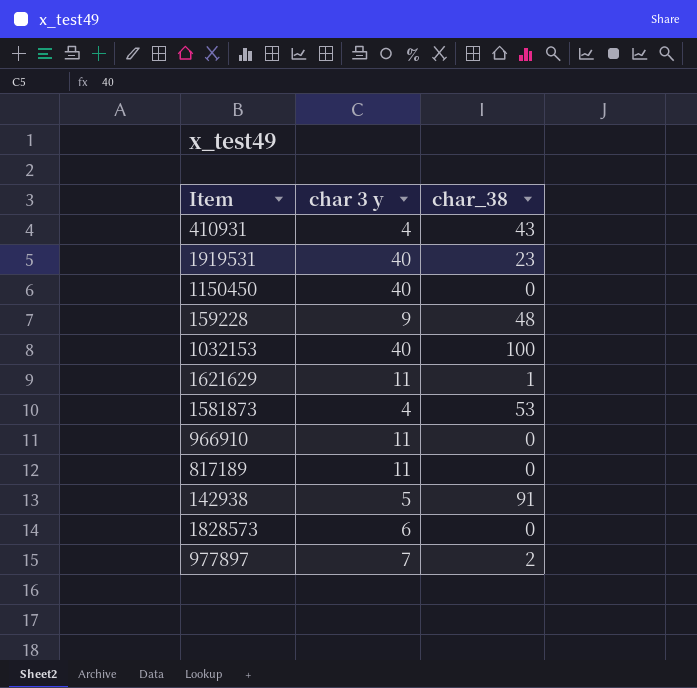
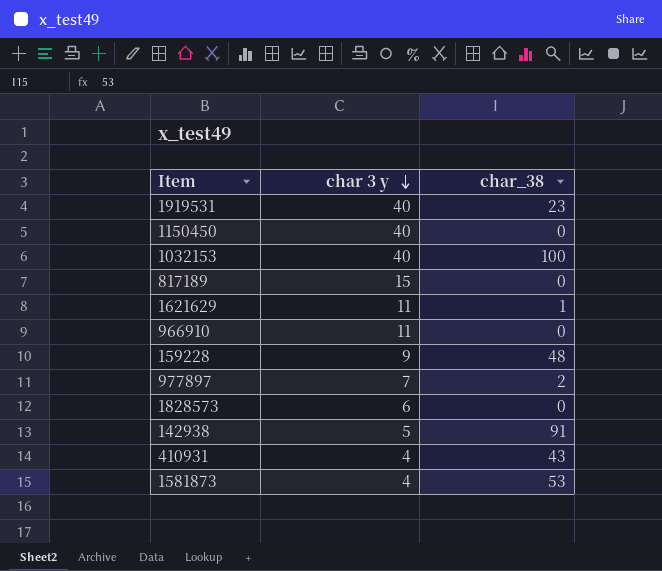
row order: none -> char 3 y descending
817189 | char 3 y: 11 -> 15

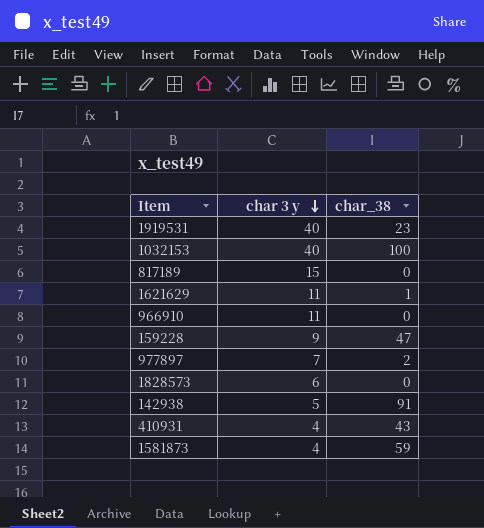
row 1150450: 40 | 0 -> none
159228 | char_38: 48 -> 47
1581873 | char_38: 53 -> 59

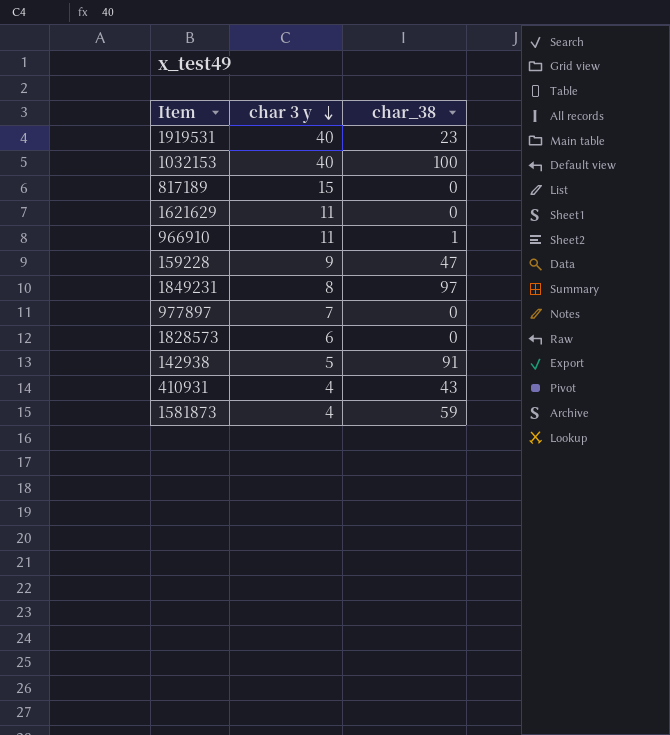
1621629 | char_38: 1 -> 0
966910 | char_38: 0 -> 1
row 1849231: none -> 8 | 97
977897 | char_38: 2 -> 0

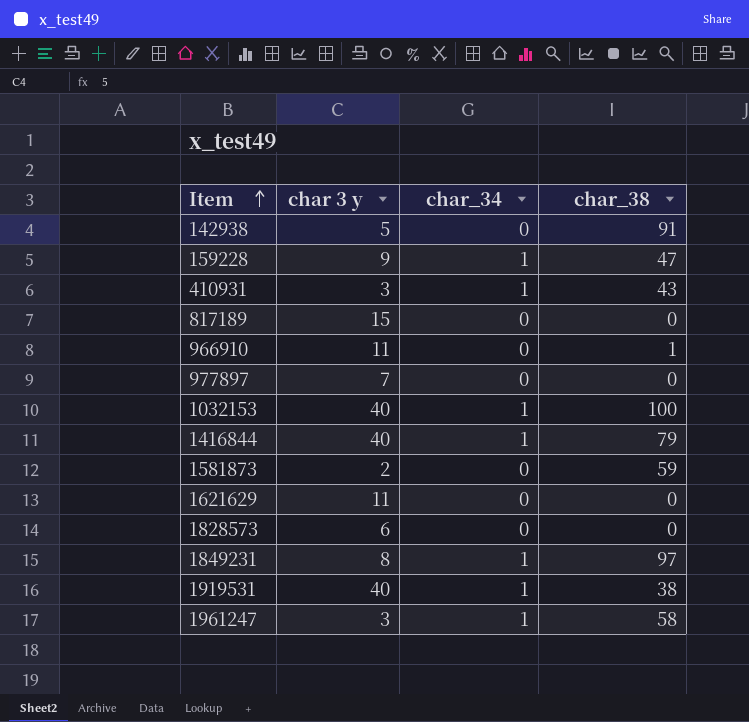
row order: char 3 y descending -> Item ascending
column char_34 | position: none -> 3
410931 | char 3 y: 4 -> 3
row 1416844: none -> 40 | 1 | 79
1581873 | char 3 y: 4 -> 2
1919531 | char_38: 23 -> 38
row 1961247: none -> 3 | 1 | 58

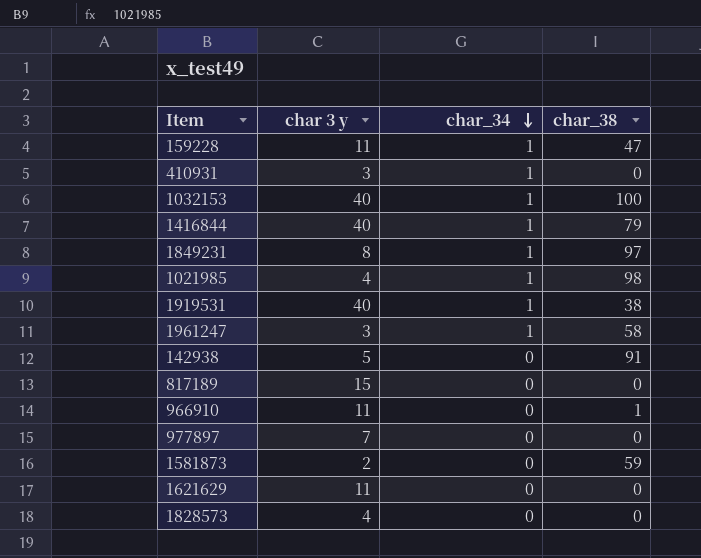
row order: Item ascending -> char_34 descending
159228 | char 3 y: 9 -> 11
410931 | char_38: 43 -> 0
row 1021985: none -> 4 | 1 | 98
1828573 | char 3 y: 6 -> 4

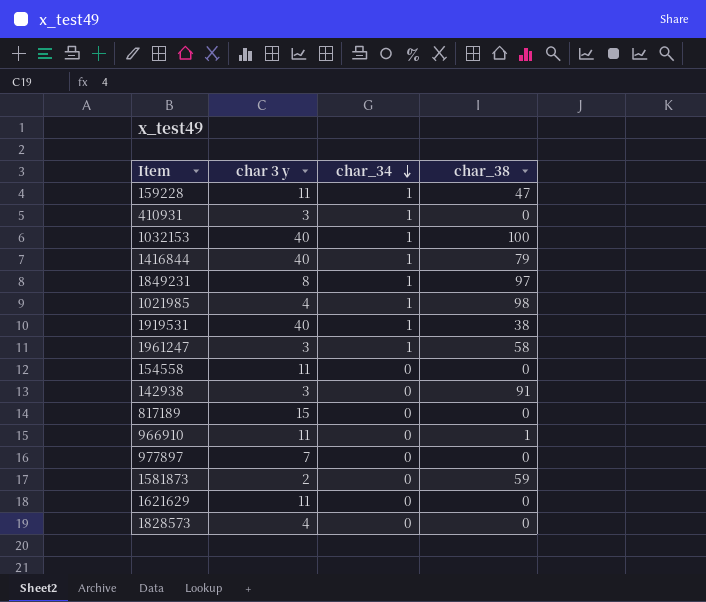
row 154558: none -> 11 | 0 | 0
142938 | char 3 y: 5 -> 3

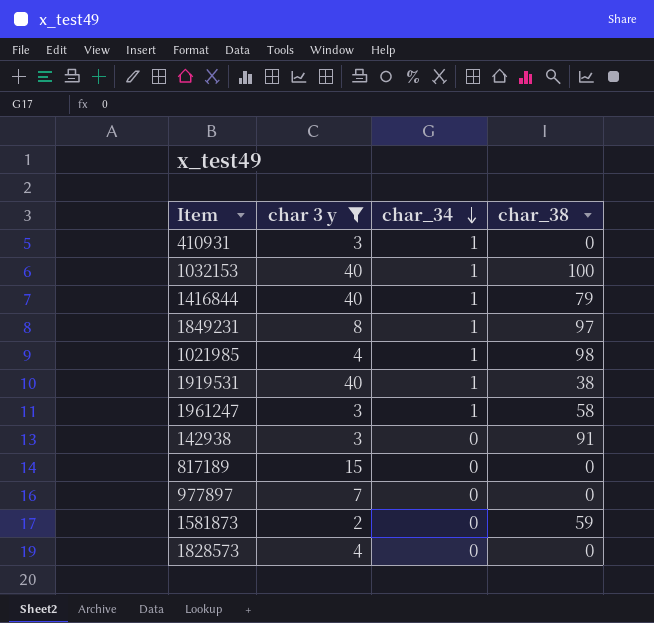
filter: none -> char 3 y != 11

